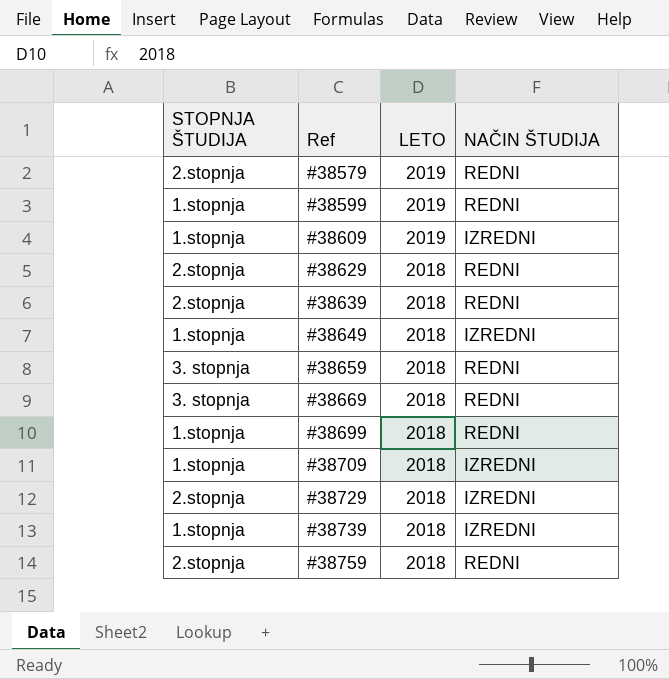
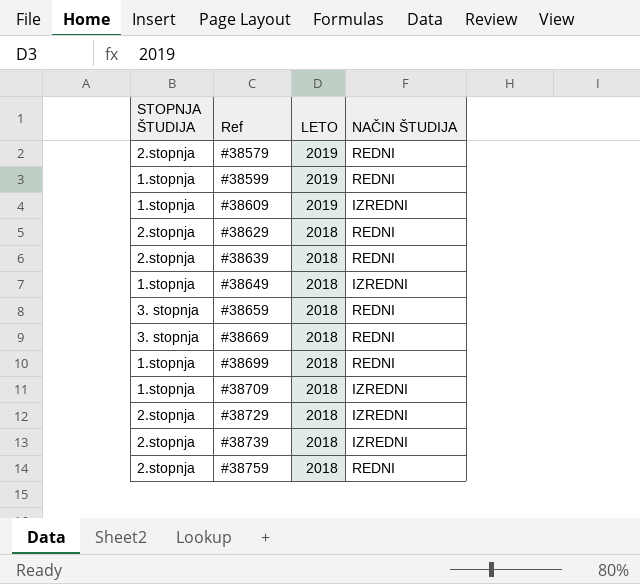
#38739 | STOPNJA ŠTUDIJA: 1.stopnja -> 2.stopnja

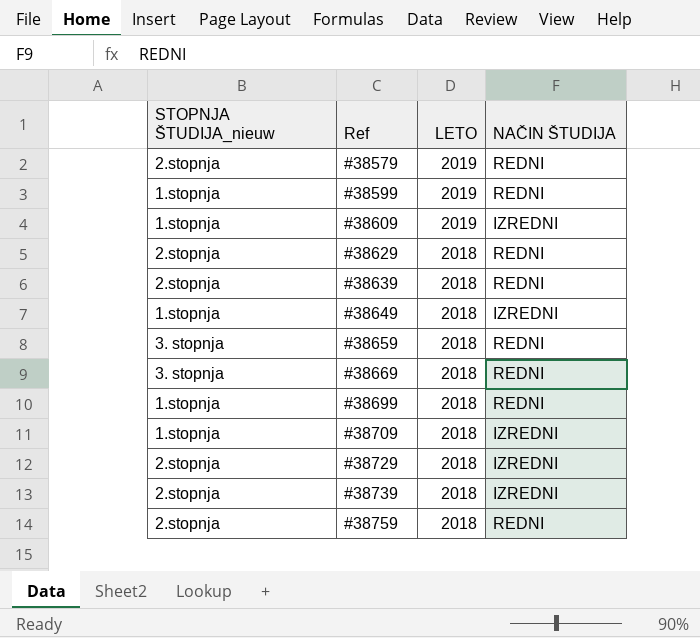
column name: STOPNJA ŠTUDIJA -> STOPNJA ŠTUDIJA_nieuw

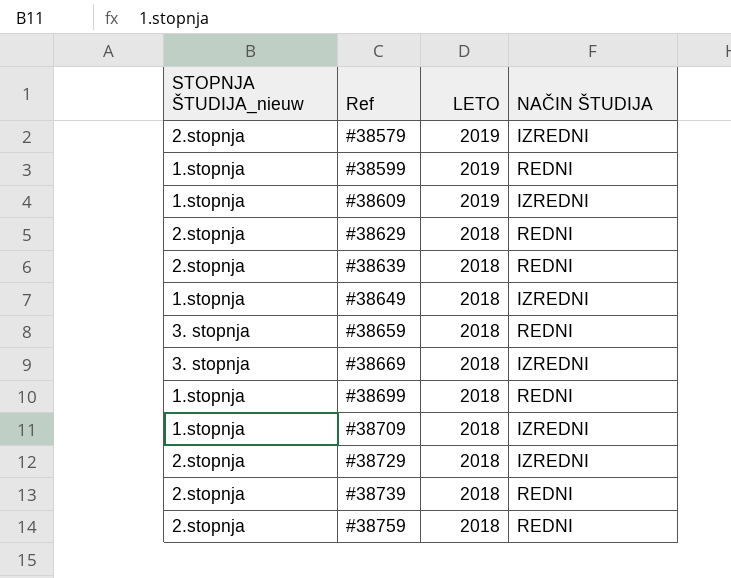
#38579 | NAČIN ŠTUDIJA: REDNI -> IZREDNI
#38669 | NAČIN ŠTUDIJA: REDNI -> IZREDNI
#38739 | NAČIN ŠTUDIJA: IZREDNI -> REDNI

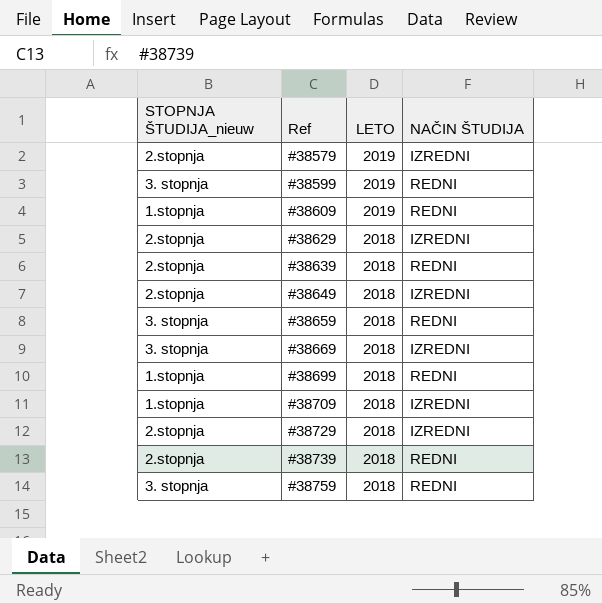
#38599 | STOPNJA ŠTUDIJA_nieuw: 1.stopnja -> 3. stopnja
#38609 | NAČIN ŠTUDIJA: IZREDNI -> REDNI
#38629 | NAČIN ŠTUDIJA: REDNI -> IZREDNI
#38649 | STOPNJA ŠTUDIJA_nieuw: 1.stopnja -> 2.stopnja
#38759 | STOPNJA ŠTUDIJA_nieuw: 2.stopnja -> 3. stopnja

